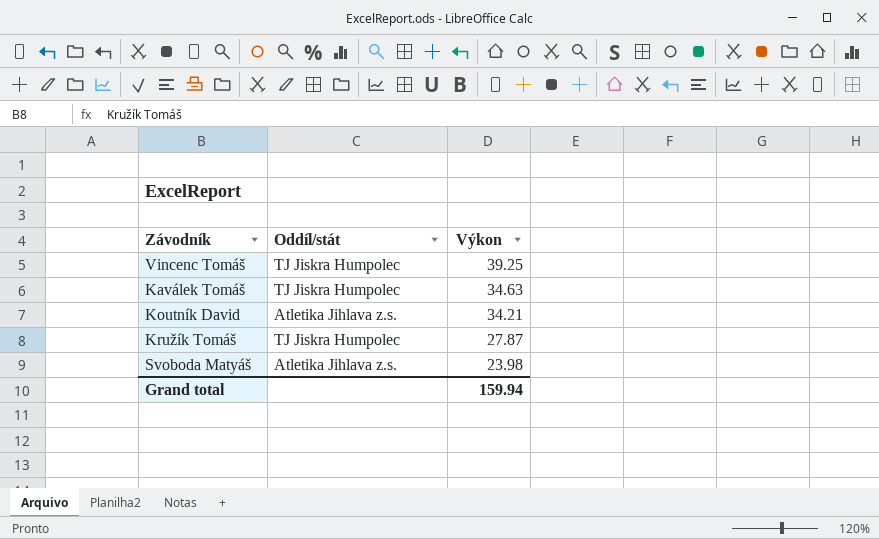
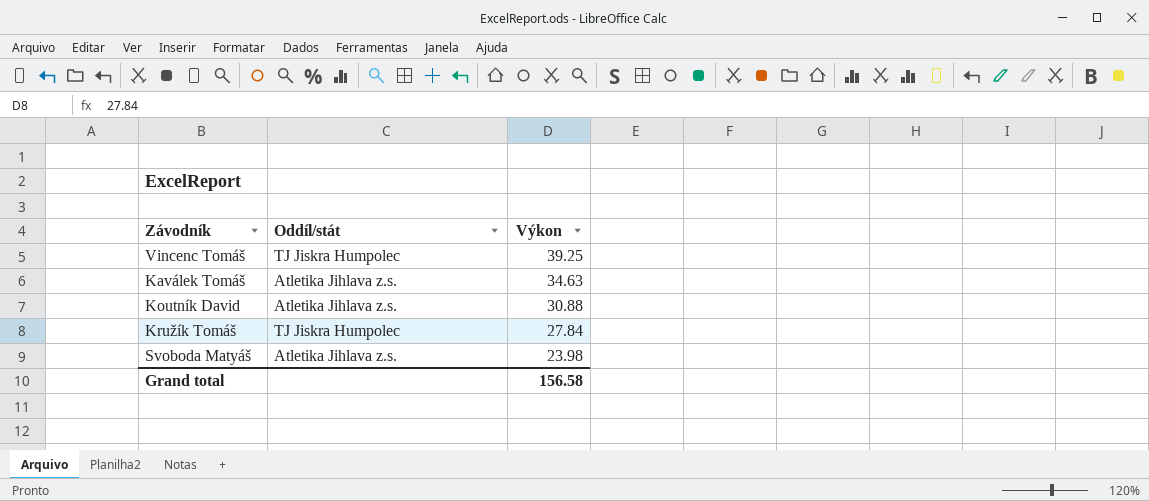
Kaválek Tomáš | Oddíl/stát: TJ Jiskra Humpolec -> Atletika Jihlava z.s.
Koutník David | Výkon: 34.21 -> 30.88
Kružík Tomáš | Výkon: 27.87 -> 27.84
Grand total | Výkon: 159.94 -> 156.58

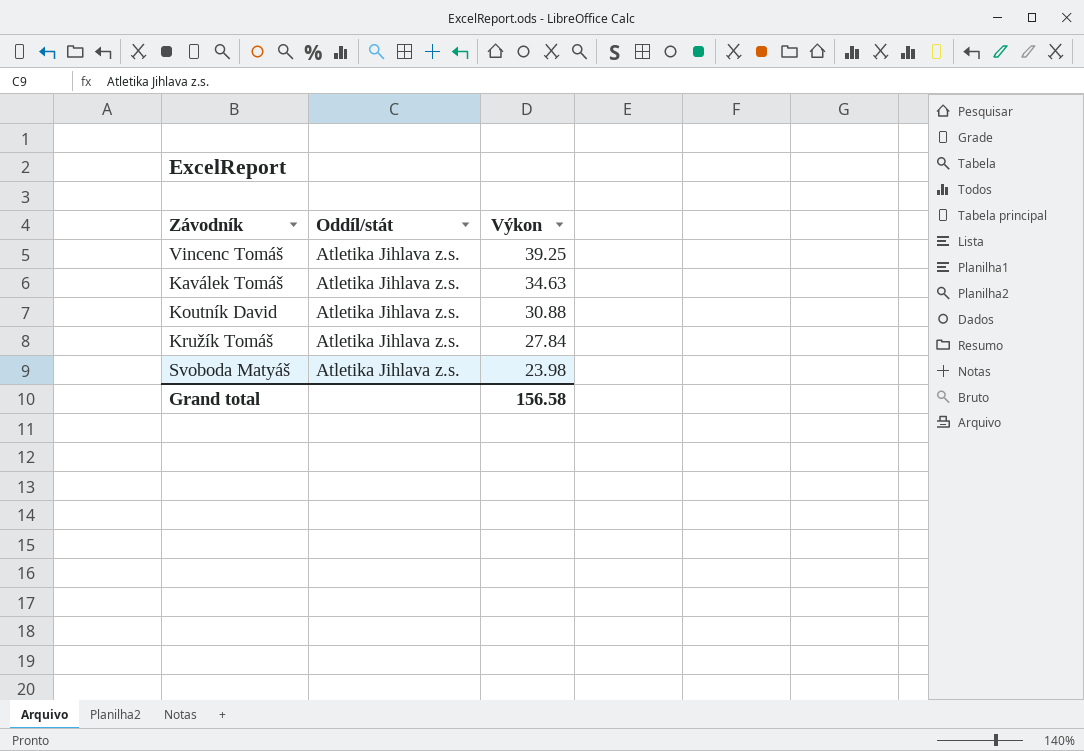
Vincenc Tomáš | Oddíl/stát: TJ Jiskra Humpolec -> Atletika Jihlava z.s.
Kružík Tomáš | Oddíl/stát: TJ Jiskra Humpolec -> Atletika Jihlava z.s.

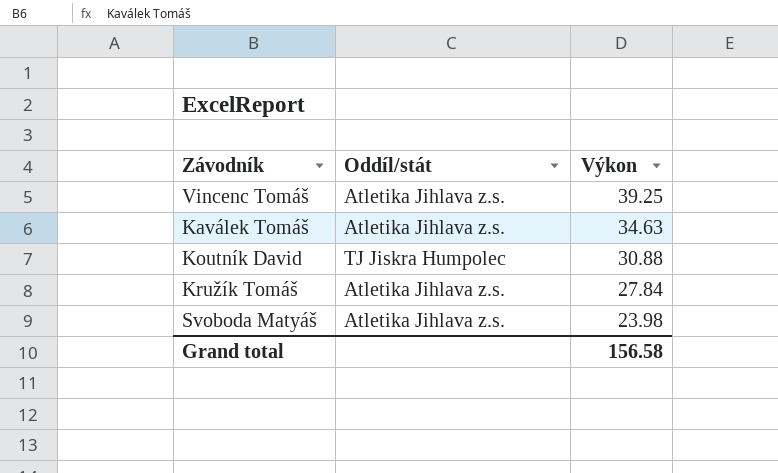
Koutník David | Oddíl/stát: Atletika Jihlava z.s. -> TJ Jiskra Humpolec

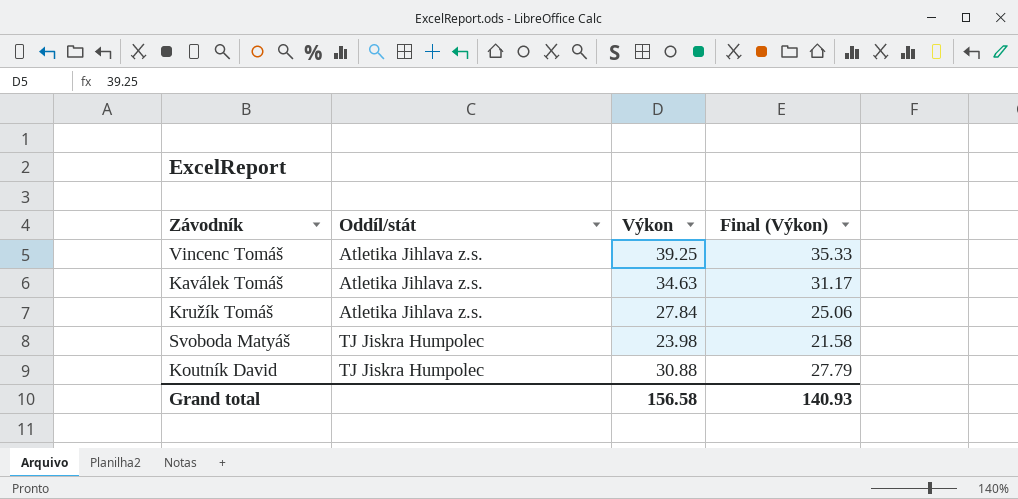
row order: Výkon descending -> Oddíl/stát ascending
column Final (Výkon) | formula: none -> [Výkon] * 0.9
Svoboda Matyáš | Oddíl/stát: Atletika Jihlava z.s. -> TJ Jiskra Humpolec

